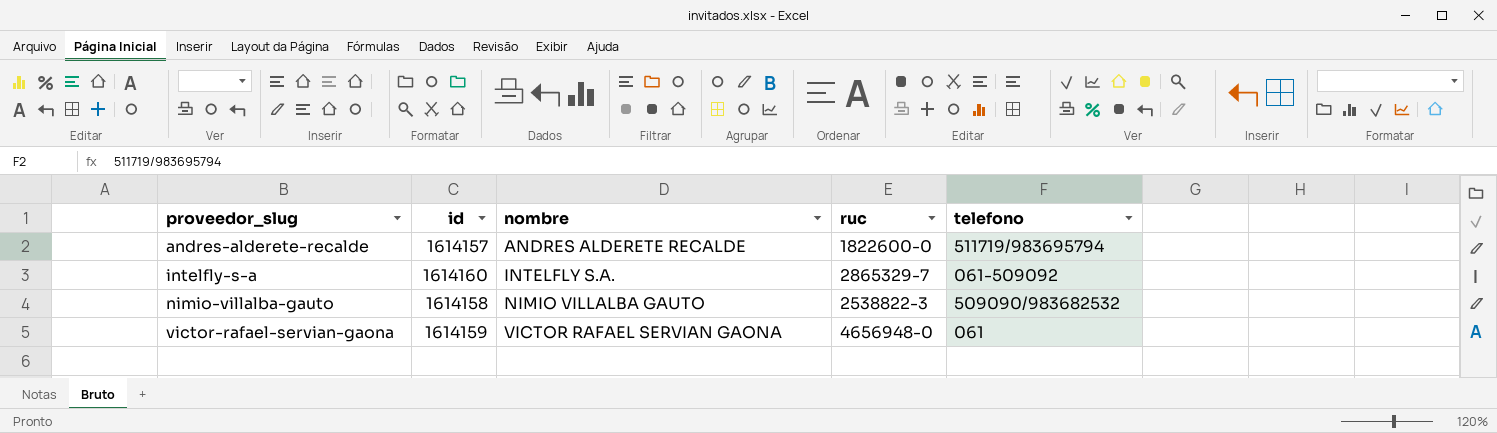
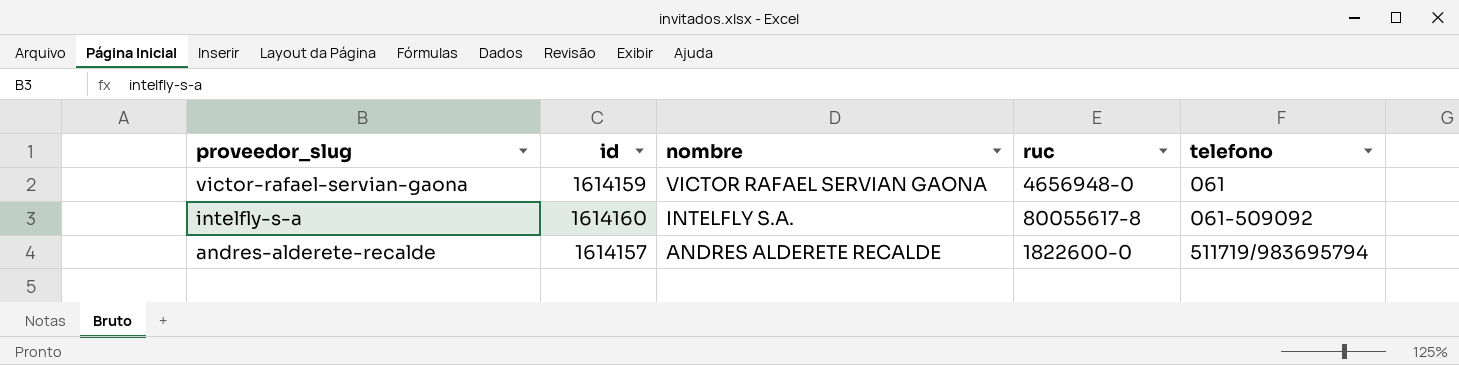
row order: proveedor_slug ascending -> proveedor_slug descending
row nimio-villalba-gauto: 1614158 | NIMIO VILLALBA GAUTO | 2538822-3 | 509090/983682532 -> none
intelfly-s-a | ruc: 2865329-7 -> 80055617-8

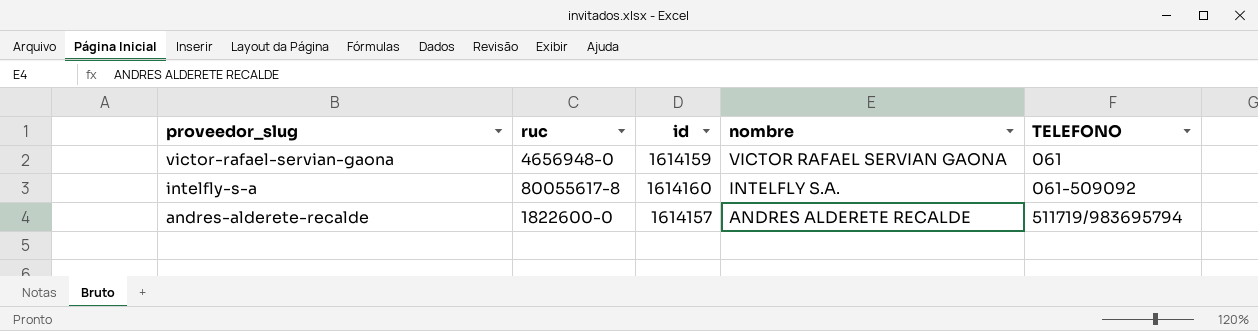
column ruc | position: 4 -> 2
column name: telefono -> TELEFONO

